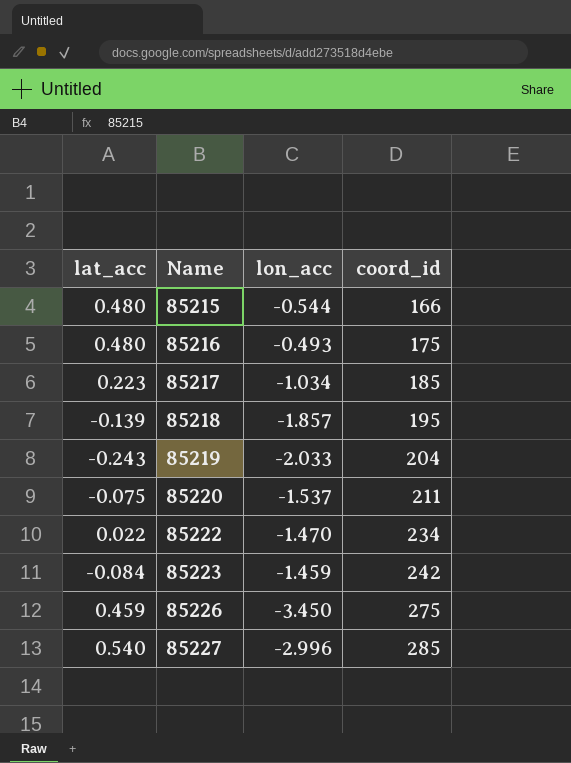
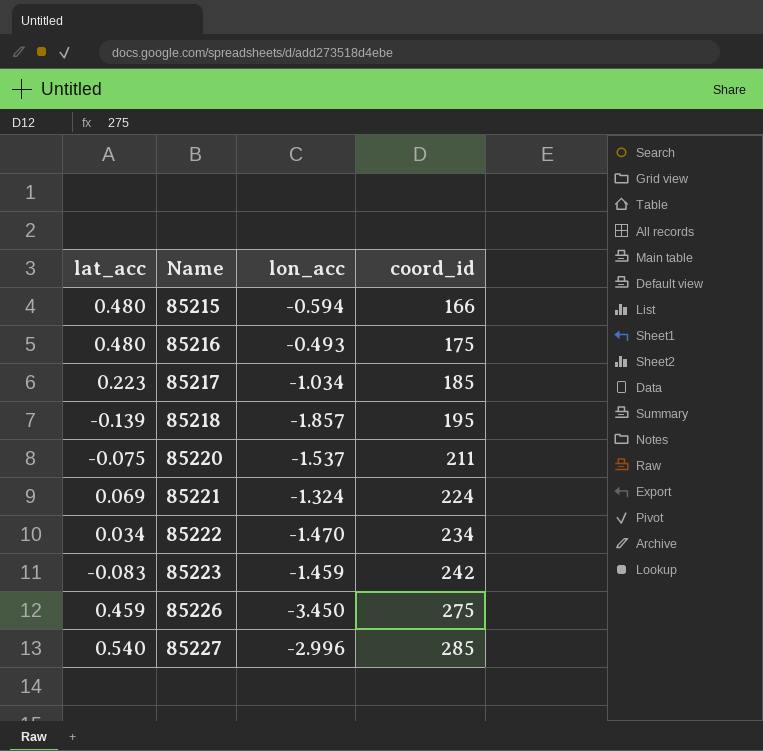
row 85219: -0.243 | -2.033 | 204 -> none
85215 | lon_acc: -0.544 -> -0.594
row 85221: none -> 0.069 | -1.324 | 224
85222 | lat_acc: 0.022 -> 0.034
85223 | lat_acc: -0.084 -> -0.083

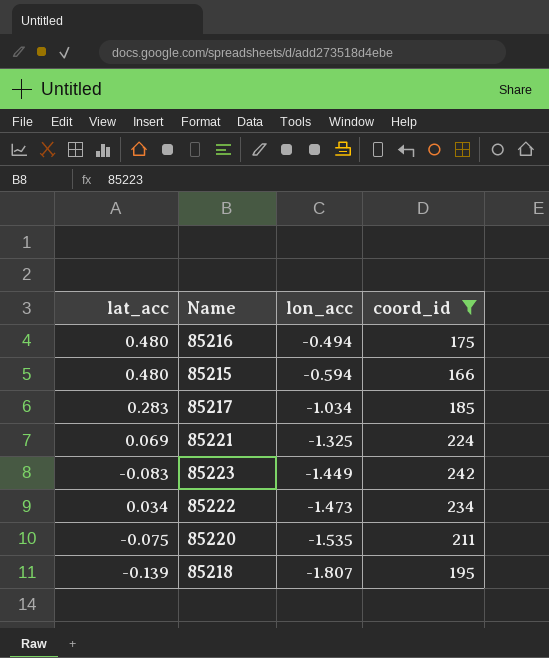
filter: none -> coord_id <= 242
row order: Name ascending -> lon_acc descending
85216 | lon_acc: -0.493 -> -0.494
85217 | lat_acc: 0.223 -> 0.283
85221 | lon_acc: -1.324 -> -1.325
85223 | lon_acc: -1.459 -> -1.449
85222 | lon_acc: -1.470 -> -1.473
85220 | lon_acc: -1.537 -> -1.535
85218 | lon_acc: -1.857 -> -1.807

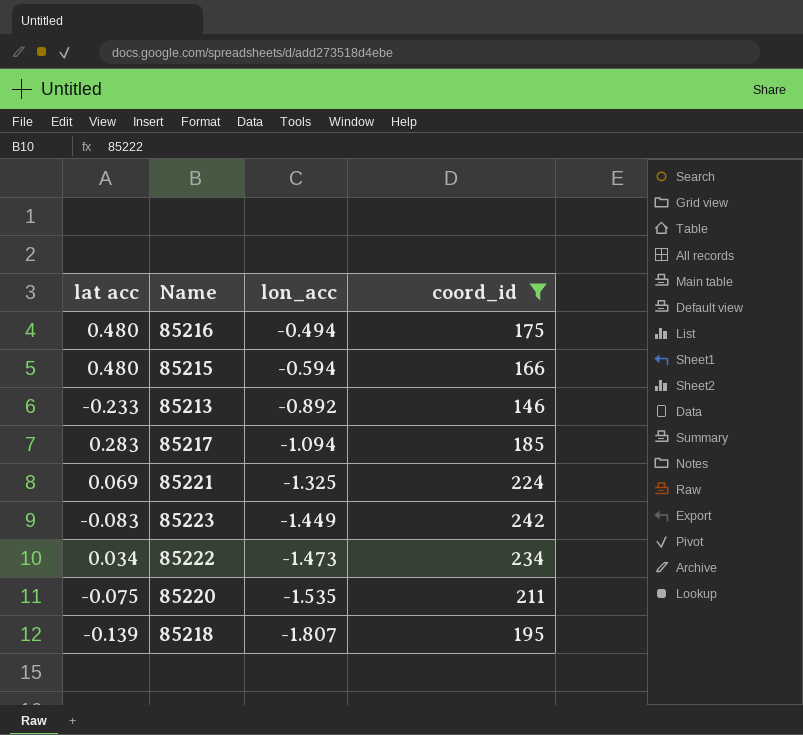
column name: lat_acc -> lat acc
row 85213: none -> -0.233 | -0.892 | 146
85217 | lon_acc: -1.034 -> -1.094

